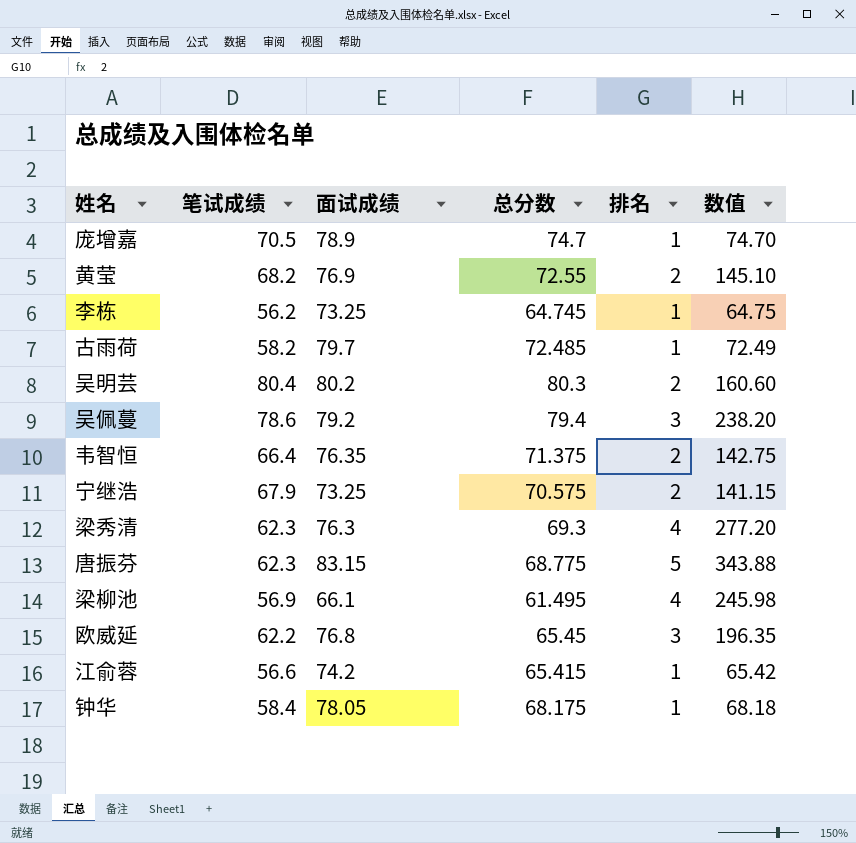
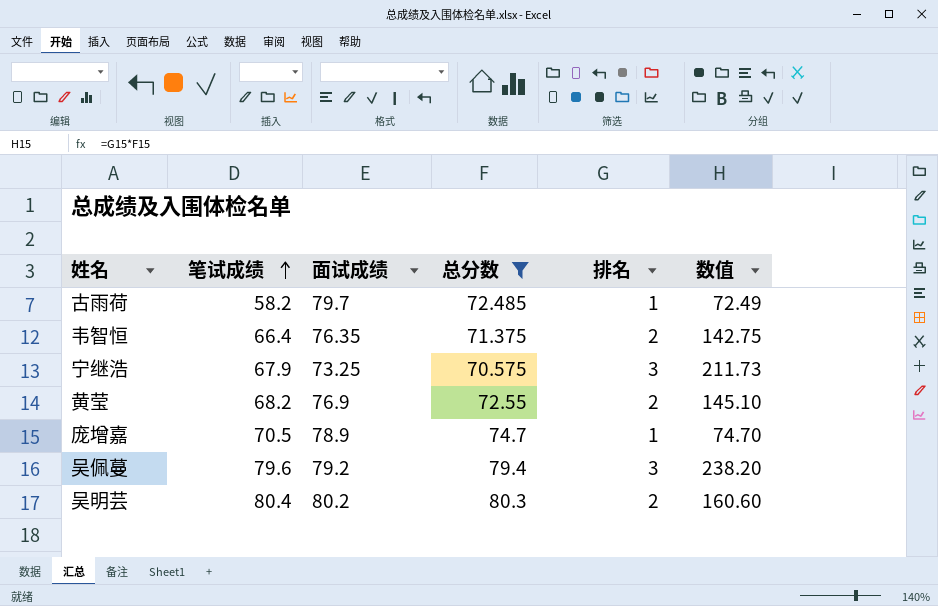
filter: none -> 总分数 >= 70.575
row order: none -> 笔试成绩 ascending
宁继浩 | 排名: 2 -> 3
宁继浩 | 数值: 141.15 -> 211.73
吴佩蔓 | 笔试成绩: 78.6 -> 79.6

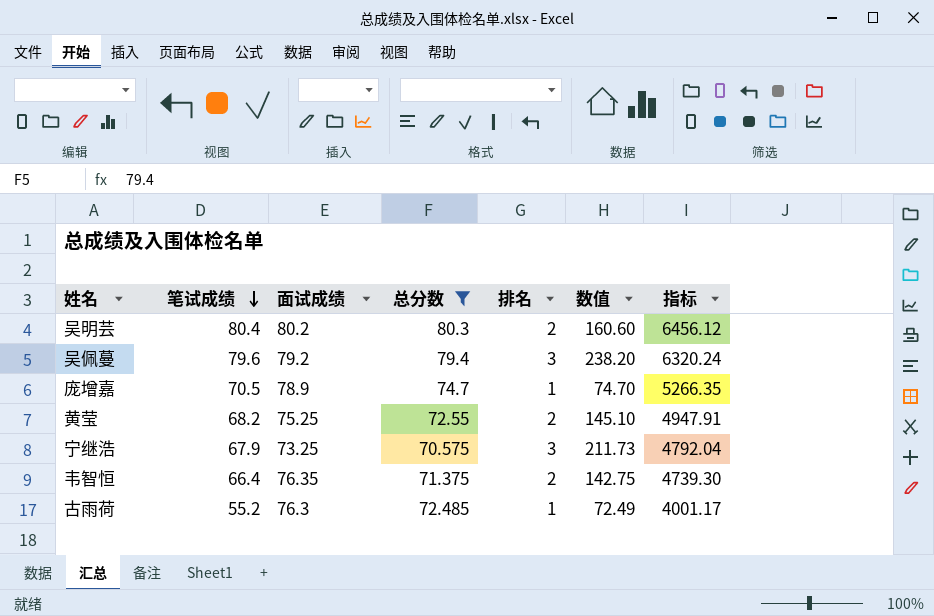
row order: 笔试成绩 ascending -> 笔试成绩 descending
column 指标 | formula: none -> [笔试成绩] * [总分数]
黄莹 | 面试成绩: 76.9 -> 75.25
古雨荷 | 笔试成绩: 58.2 -> 55.2
古雨荷 | 面试成绩: 79.7 -> 76.3

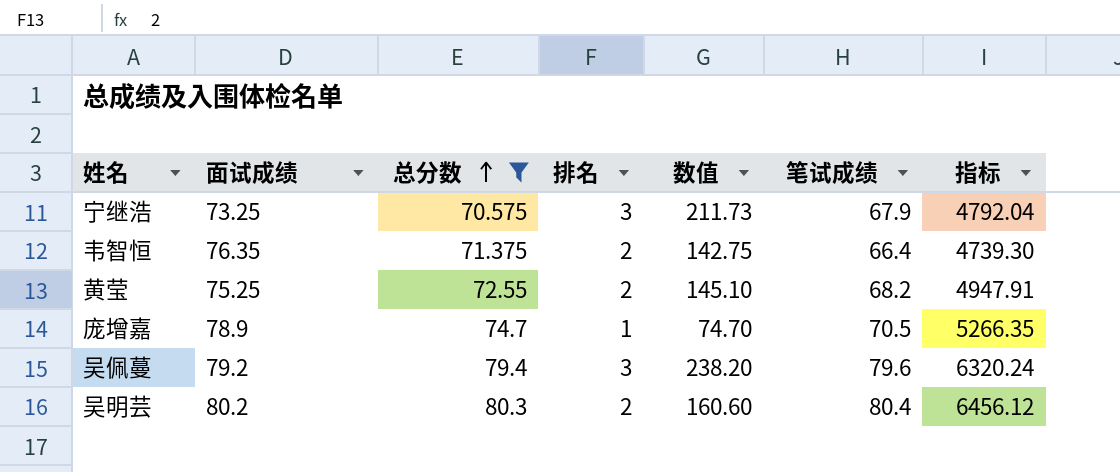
row order: 笔试成绩 descending -> 总分数 ascending
column 笔试成绩 | position: 2 -> 6
row 古雨荷: 55.2 | 76.3 | 72.485 | 1 | 72.49 | 4001.17 -> none

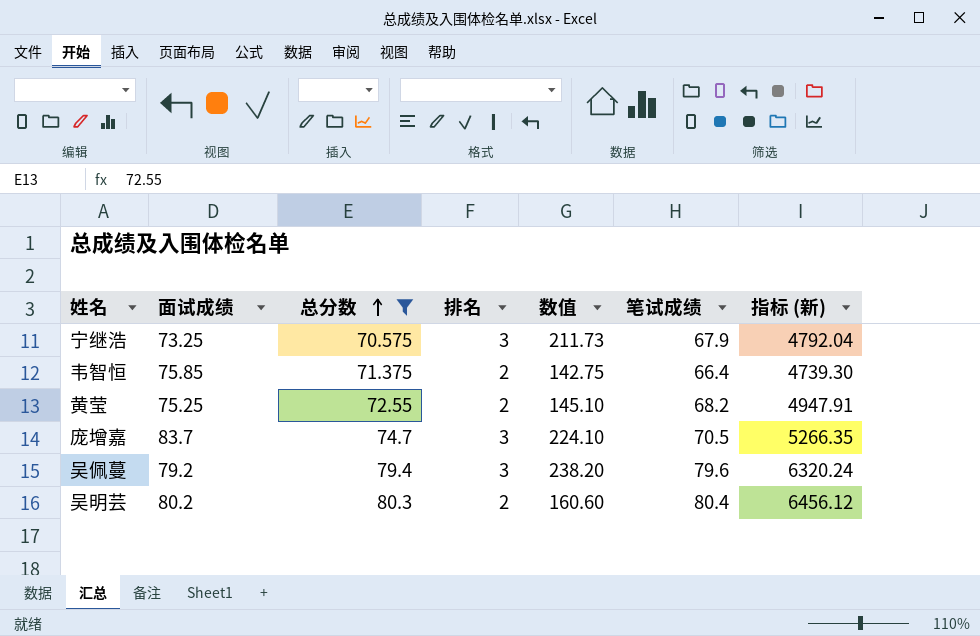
column name: 指标 -> 指标 (新)
韦智恒 | 面试成绩: 76.35 -> 75.85
庞增嘉 | 面试成绩: 78.9 -> 83.7
庞增嘉 | 排名: 1 -> 3
庞增嘉 | 数值: 74.70 -> 224.10

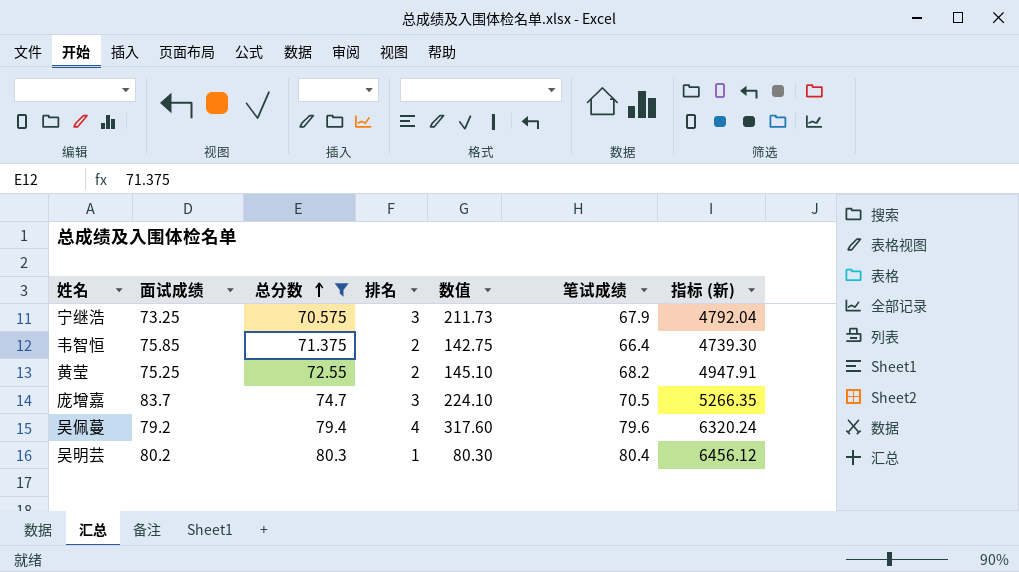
吴佩蔓 | 排名: 3 -> 4
吴佩蔓 | 数值: 238.20 -> 317.60
吴明芸 | 排名: 2 -> 1
吴明芸 | 数值: 160.60 -> 80.30

